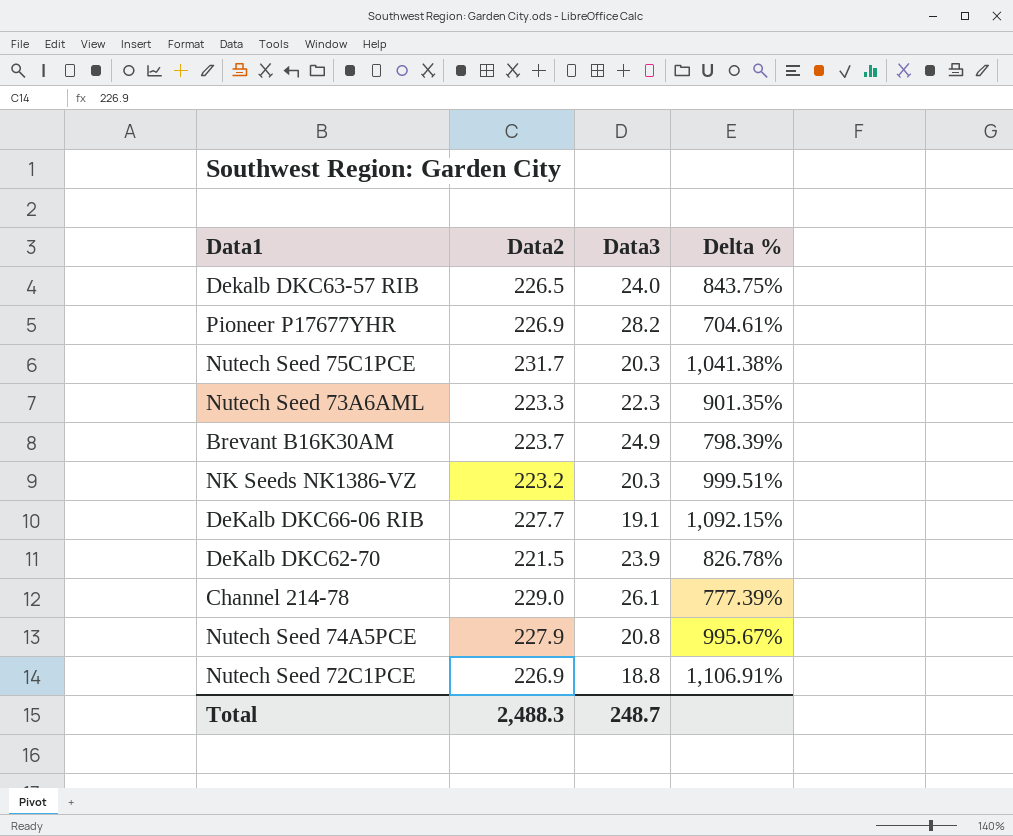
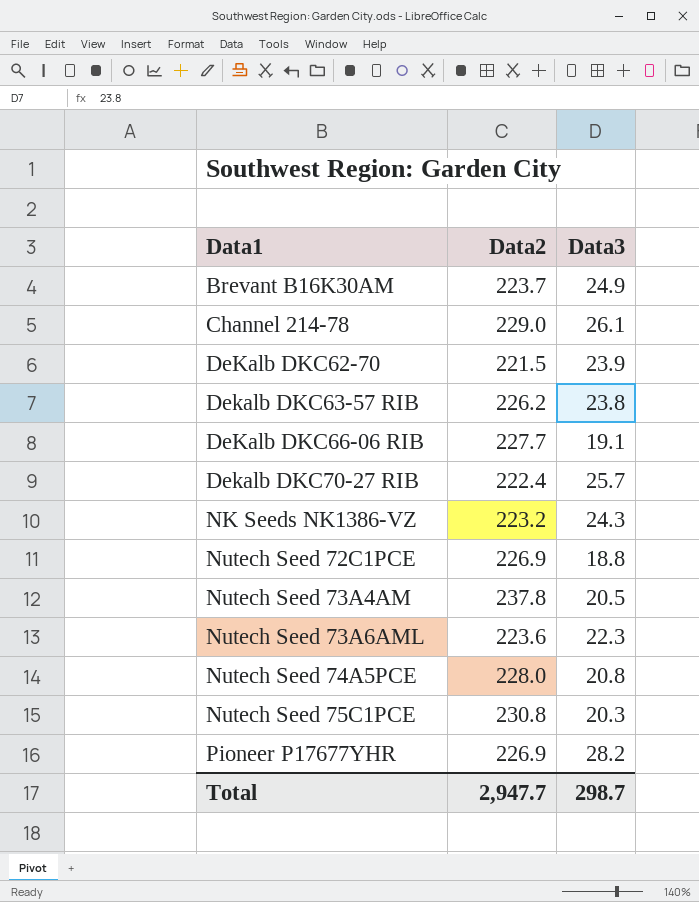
row order: none -> Data1 ascending
column Delta % | formula: ([Data2] - [Data3]) / [Data3] -> none
Dekalb DKC63-57 RIB | Data2: 226.5 -> 226.2
Dekalb DKC63-57 RIB | Data3: 24.0 -> 23.8
row Dekalb DKC70-27 RIB: none -> 222.4 | 25.7
NK Seeds NK1386-VZ | Data3: 20.3 -> 24.3
row Nutech Seed 73A4AM: none -> 237.8 | 20.5
Nutech Seed 73A6AML | Data2: 223.3 -> 223.6
Nutech Seed 74A5PCE | Data2: 227.9 -> 228.0
Nutech Seed 75C1PCE | Data2: 231.7 -> 230.8
Total | Data2: 2,488.3 -> 2,947.7
Total | Data3: 248.7 -> 298.7

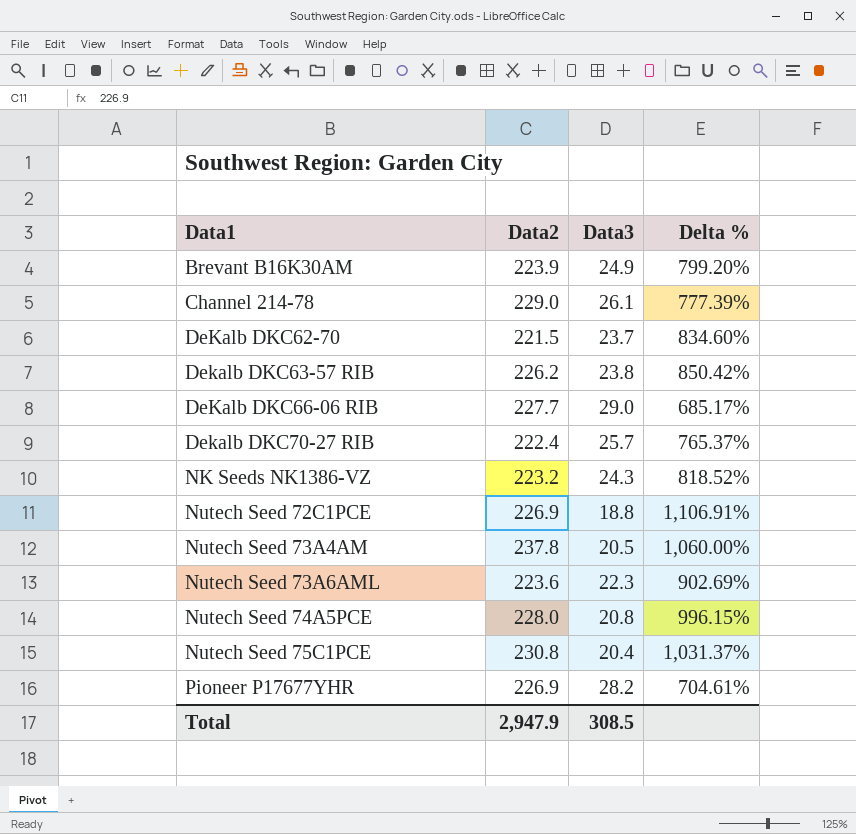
column Delta % | formula: none -> ([Data2] - [Data3]) / [Data3]
Brevant B16K30AM | Data2: 223.7 -> 223.9
DeKalb DKC62-70 | Data3: 23.9 -> 23.7
DeKalb DKC66-06 RIB | Data3: 19.1 -> 29.0
Nutech Seed 75C1PCE | Data3: 20.3 -> 20.4
Total | Data2: 2,947.7 -> 2,947.9
Total | Data3: 298.7 -> 308.5

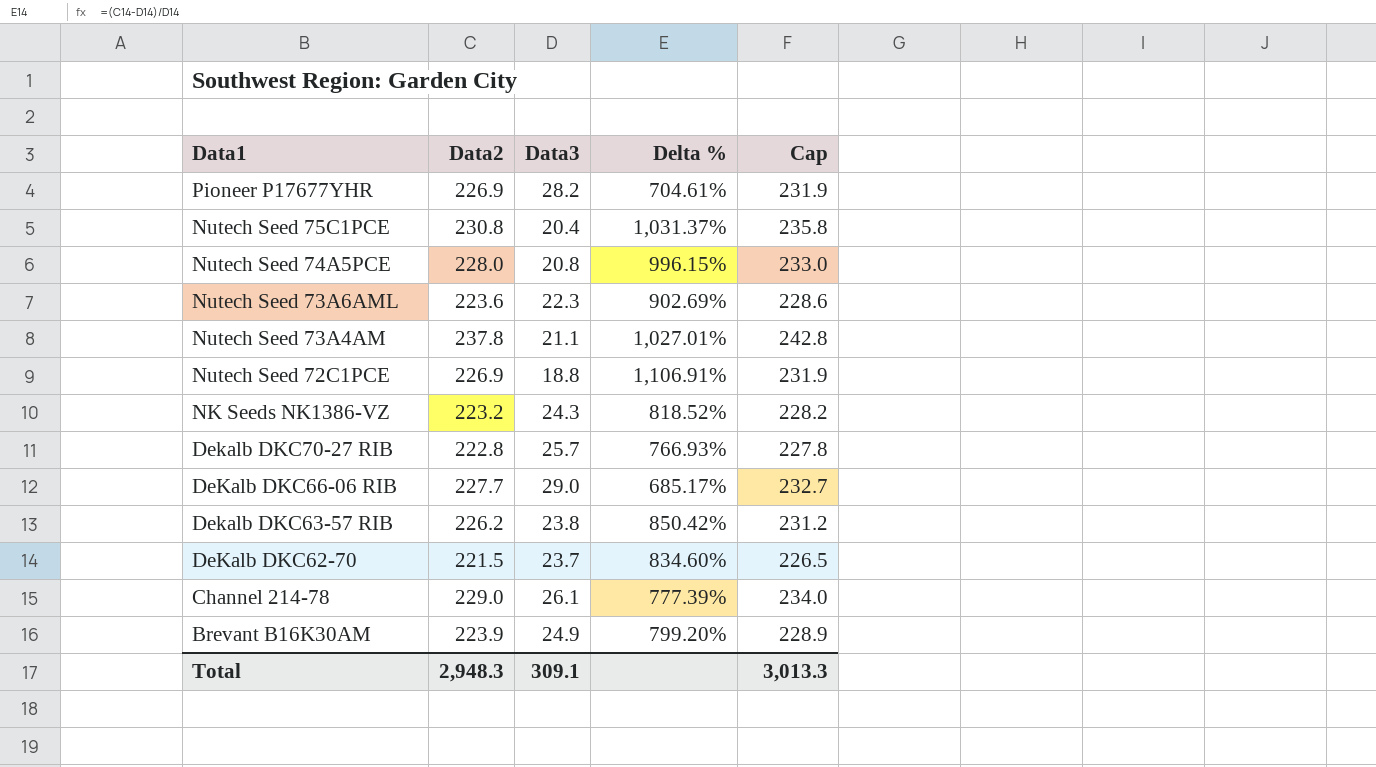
row order: Data1 ascending -> Data1 descending
column Cap | formula: none -> [Data2] + 5
Nutech Seed 73A4AM | Data3: 20.5 -> 21.1
Nutech Seed 73A4AM | Delta %: 1,060.00% -> 1,027.01%
Dekalb DKC70-27 RIB | Data2: 222.4 -> 222.8
Dekalb DKC70-27 RIB | Delta %: 765.37% -> 766.93%
Total | Data2: 2,947.9 -> 2,948.3
Total | Data3: 308.5 -> 309.1

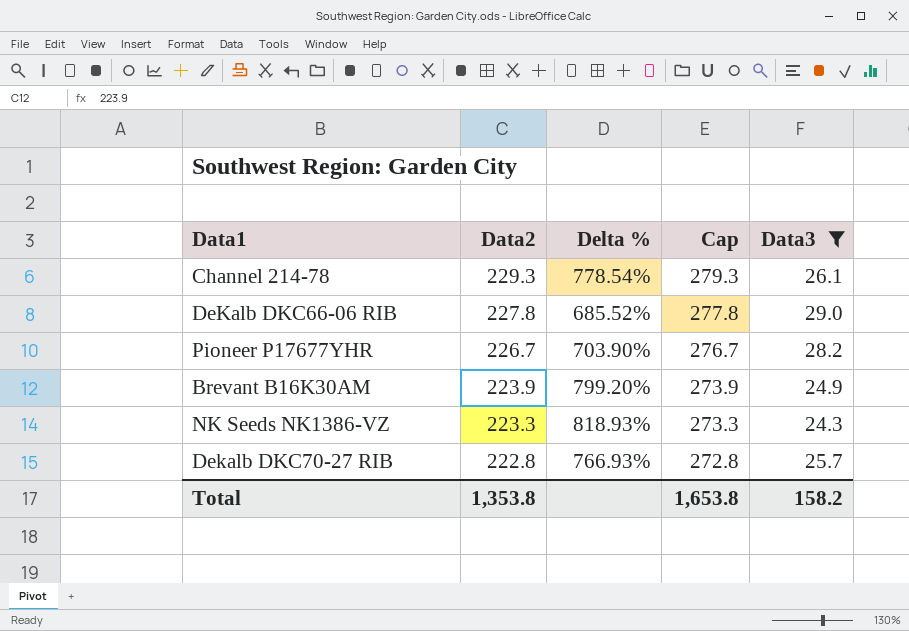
filter: none -> Data3 >= 24.3
row order: Data1 descending -> Data2 descending
column Cap | formula: [Data2] + 5 -> [Data2] + 50
column Data3 | position: 3 -> 5
Channel 214-78 | Data2: 229.0 -> 229.3
Channel 214-78 | Delta %: 777.39% -> 778.54%
DeKalb DKC66-06 RIB | Data2: 227.7 -> 227.8
DeKalb DKC66-06 RIB | Delta %: 685.17% -> 685.52%
Pioneer P17677YHR | Data2: 226.9 -> 226.7
Pioneer P17677YHR | Delta %: 704.61% -> 703.90%
NK Seeds NK1386-VZ | Data2: 223.2 -> 223.3
NK Seeds NK1386-VZ | Delta %: 818.52% -> 818.93%
Total | Data2: 2,948.3 -> 1,353.8
Total | Cap: 3,013.3 -> 1,653.8
Total | Data3: 309.1 -> 158.2

